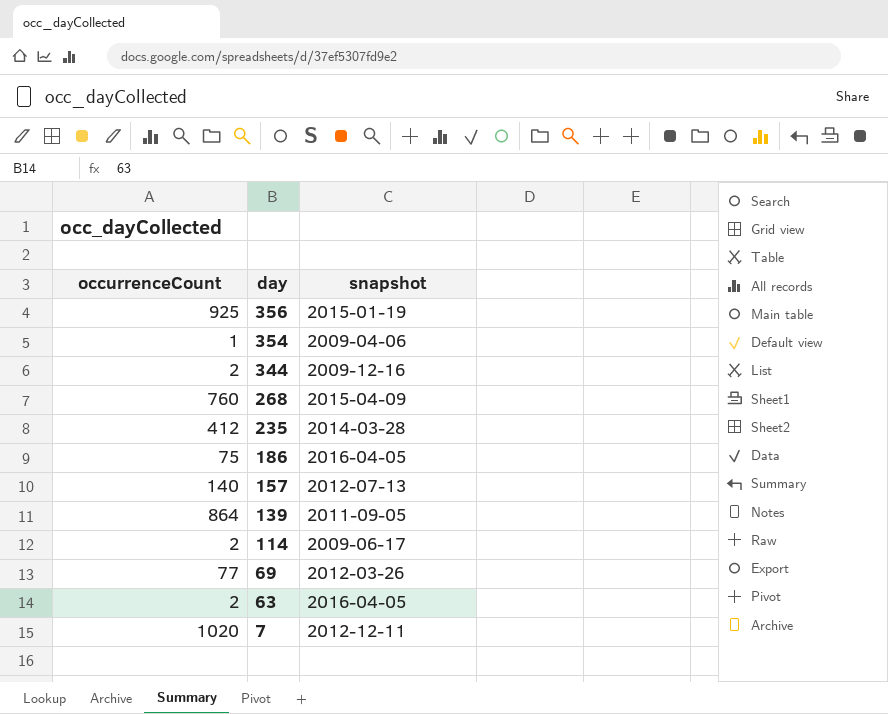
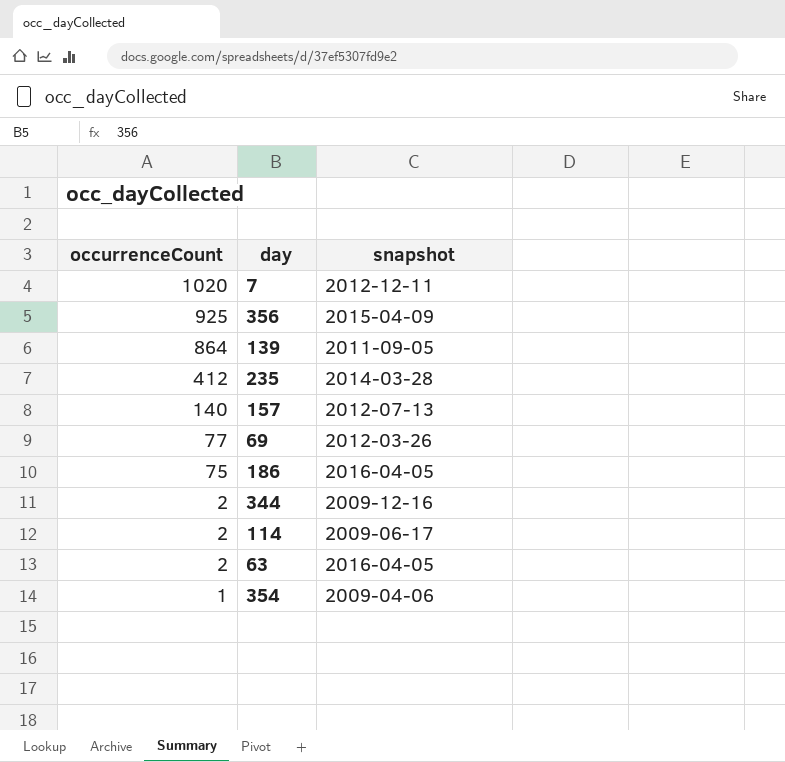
row order: day descending -> occurrenceCount descending
row 268: 760 | 2015-04-09 -> none
356 | snapshot: 2015-01-19 -> 2015-04-09

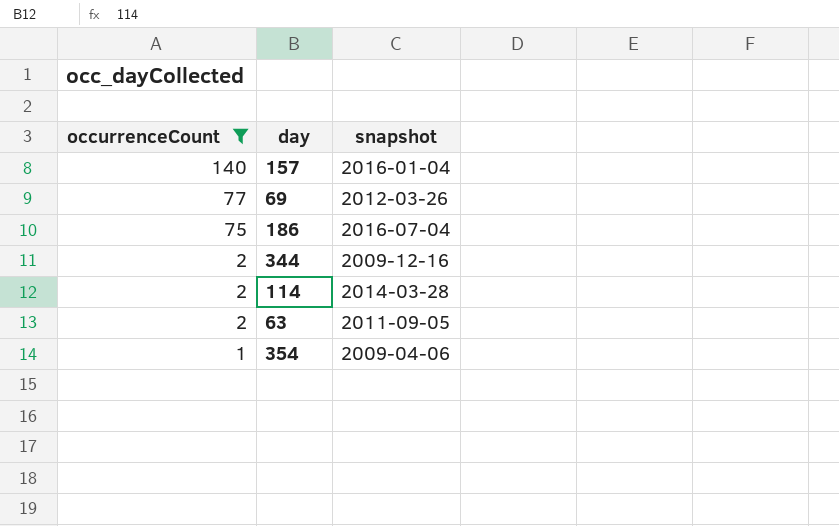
filter: none -> occurrenceCount <= 140
157 | snapshot: 2012-07-13 -> 2016-01-04
186 | snapshot: 2016-04-05 -> 2016-07-04
114 | snapshot: 2009-06-17 -> 2014-03-28
63 | snapshot: 2016-04-05 -> 2011-09-05

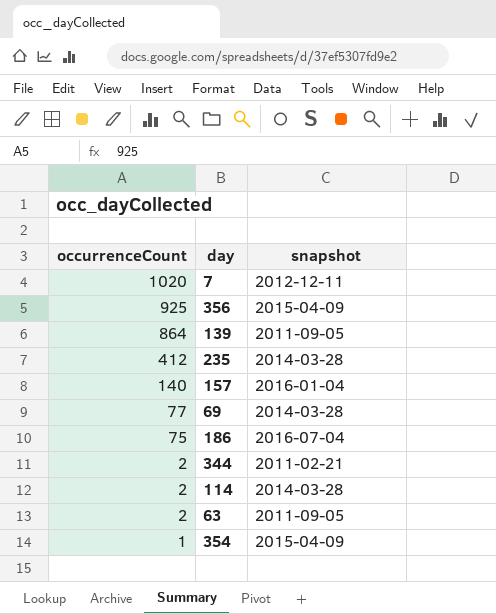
filter: occurrenceCount <= 140 -> none
69 | snapshot: 2012-03-26 -> 2014-03-28
344 | snapshot: 2009-12-16 -> 2011-02-21
354 | snapshot: 2009-04-06 -> 2015-04-09

